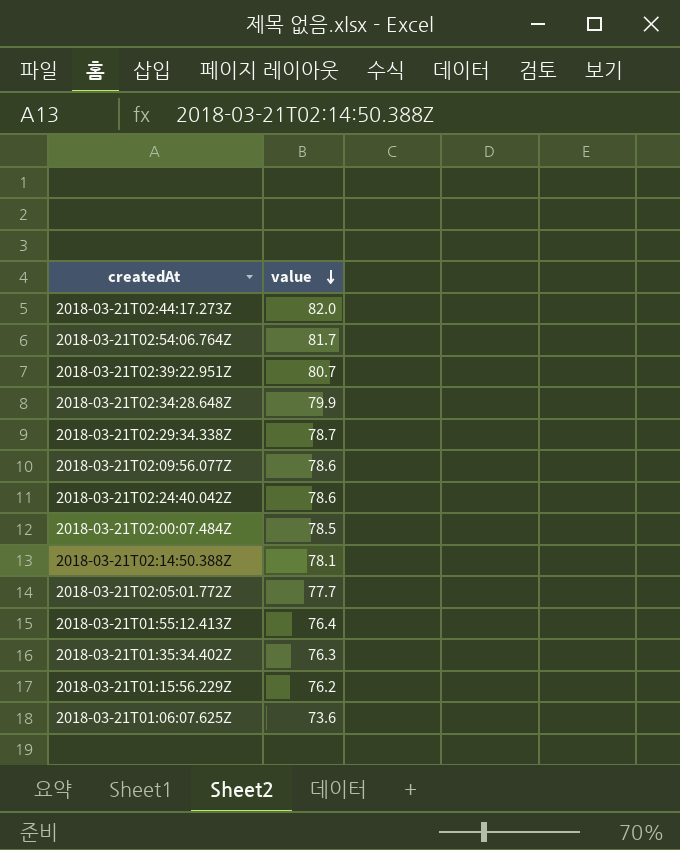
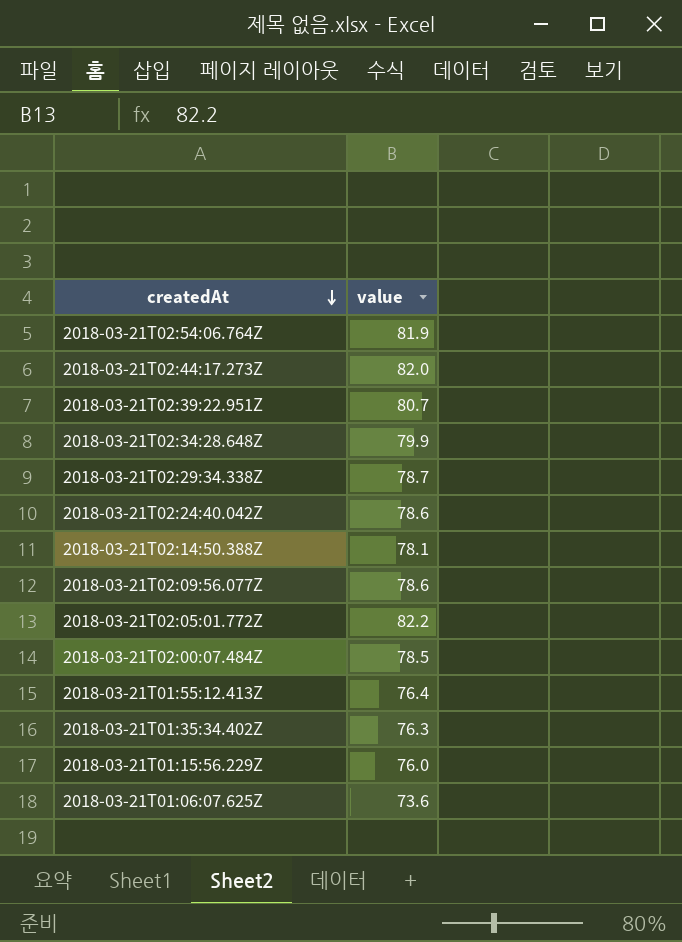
row order: value descending -> createdAt descending
2018-03-21T02:54:06.764Z | value: 81.7 -> 81.9
2018-03-21T02:05:01.772Z | value: 77.7 -> 82.2
2018-03-21T01:15:56.229Z | value: 76.2 -> 76.0

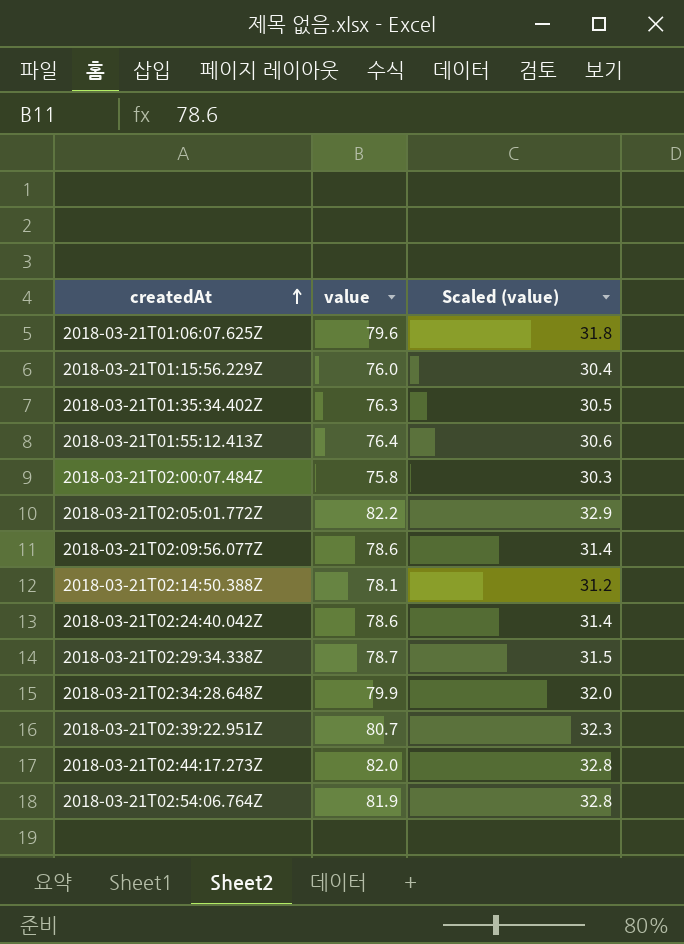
row order: createdAt descending -> createdAt ascending
column Scaled (value) | formula: none -> [value] * 0.4
2018-03-21T01:06:07.625Z | value: 73.6 -> 79.6
2018-03-21T02:00:07.484Z | value: 78.5 -> 75.8

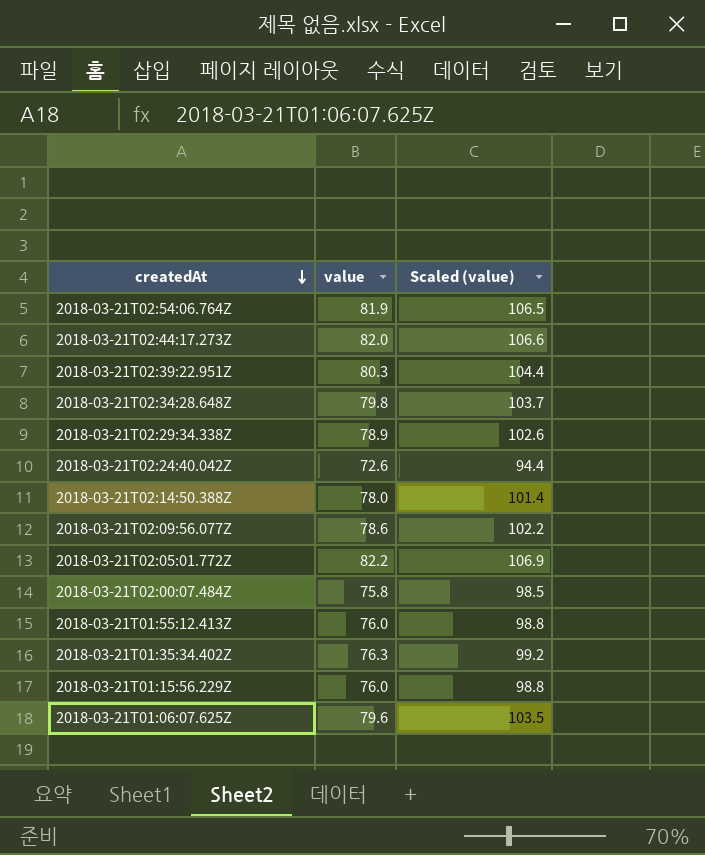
row order: createdAt ascending -> createdAt descending
column Scaled (value) | formula: [value] * 0.4 -> [value] * 1.3
2018-03-21T02:39:22.951Z | value: 80.7 -> 80.3
2018-03-21T02:34:28.648Z | value: 79.9 -> 79.8
2018-03-21T02:29:34.338Z | value: 78.7 -> 78.9
2018-03-21T02:24:40.042Z | value: 78.6 -> 72.6
2018-03-21T02:14:50.388Z | value: 78.1 -> 78.0
2018-03-21T01:55:12.413Z | value: 76.4 -> 76.0

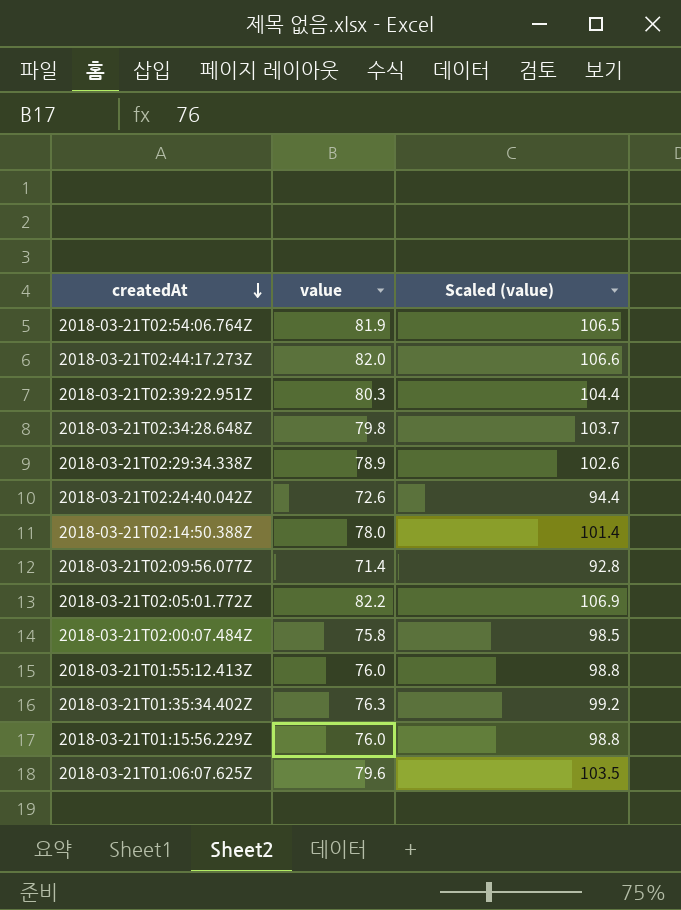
2018-03-21T02:09:56.077Z | value: 78.6 -> 71.4
2018-03-21T02:09:56.077Z | Scaled (value): 102.2 -> 92.8

